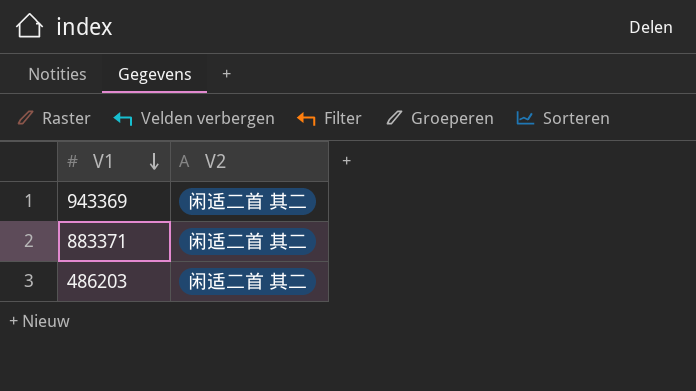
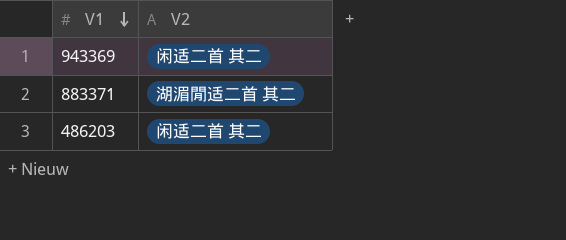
883371 | V2: 闲适二首 其二 -> 湖湄閒适二首 其二

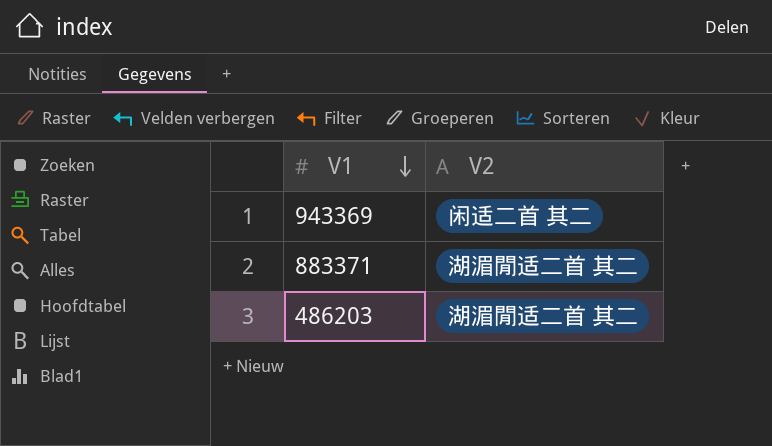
486203 | V2: 闲适二首 其二 -> 湖湄閒适二首 其二

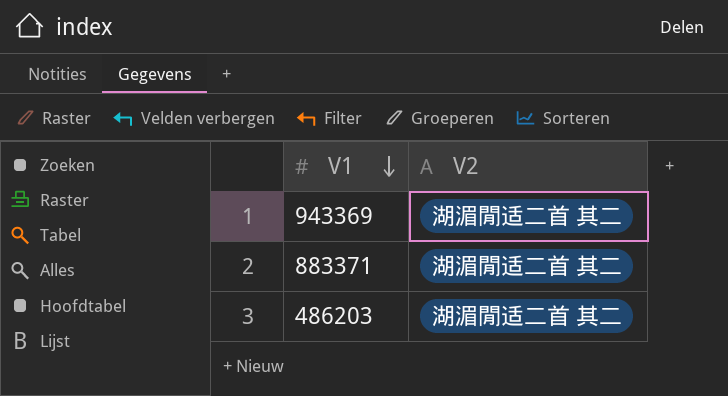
943369 | V2: 闲适二首 其二 -> 湖湄閒适二首 其二

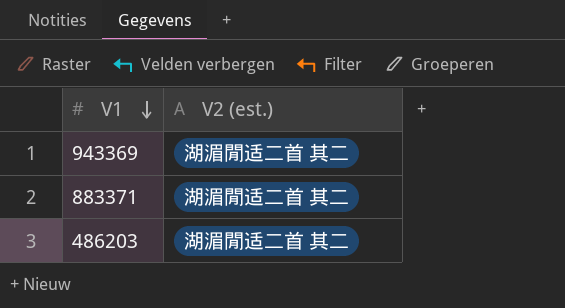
column name: V2 -> V2 (est.)

